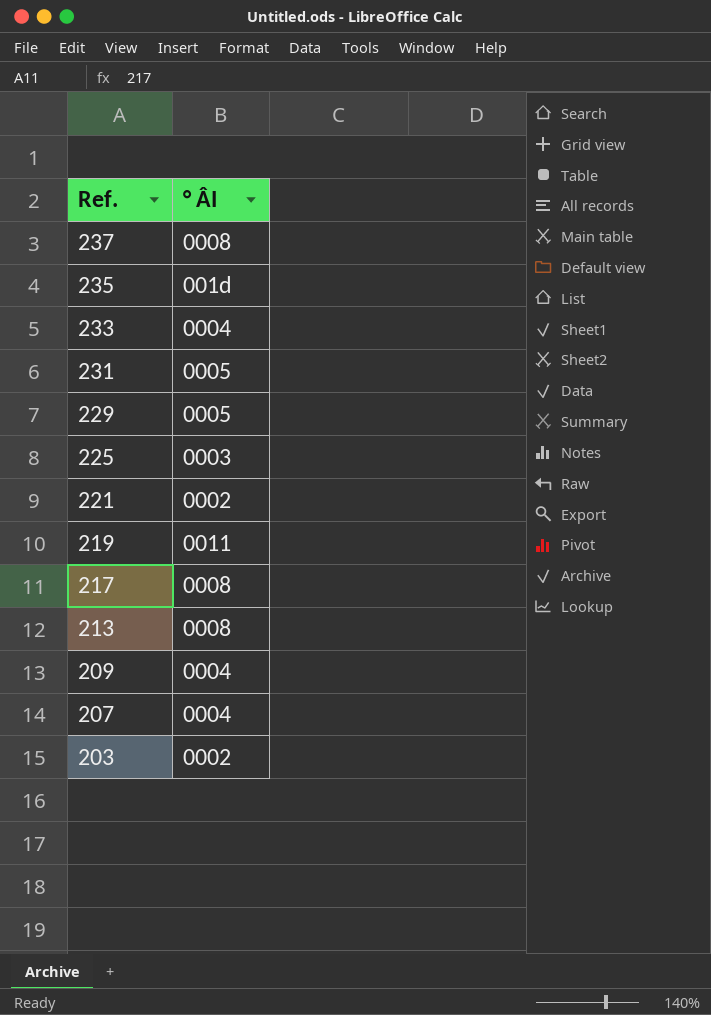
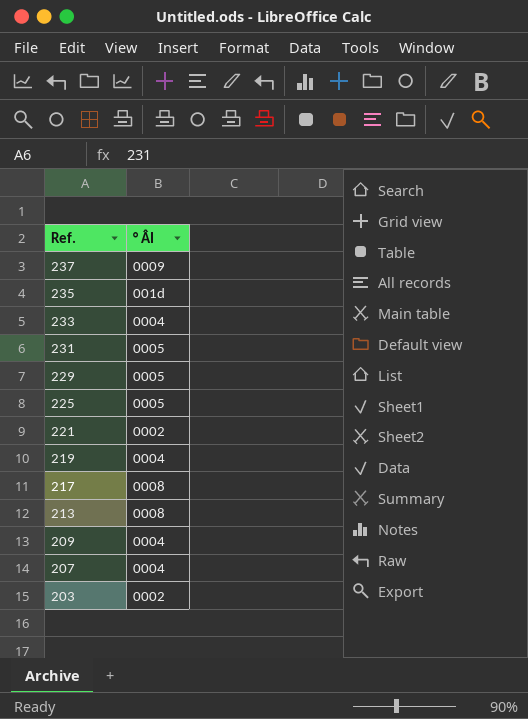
237 | ° ÂI: 0008 -> 0009
225 | ° ÂI: 0003 -> 0005
219 | ° ÂI: 0011 -> 0004

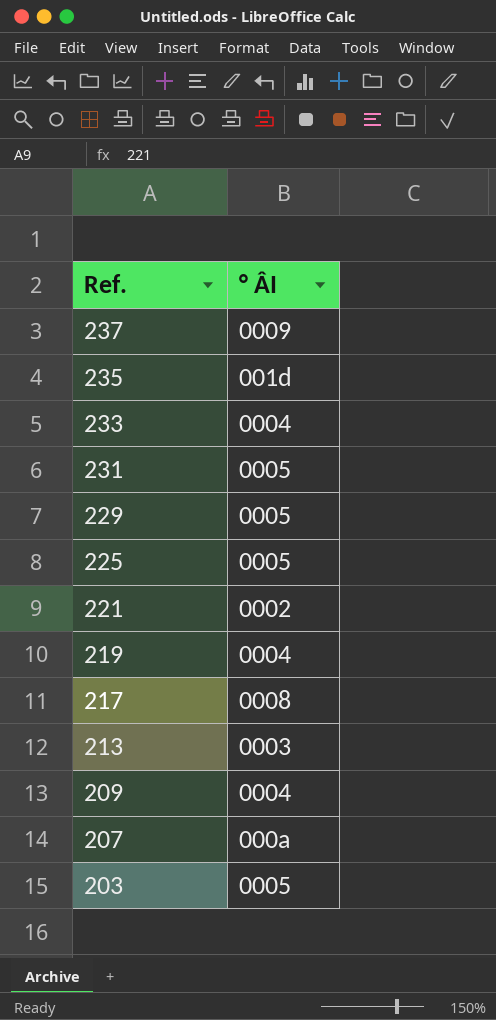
213 | ° ÂI: 0008 -> 0003
207 | ° ÂI: 0004 -> 000a
203 | ° ÂI: 0002 -> 0005

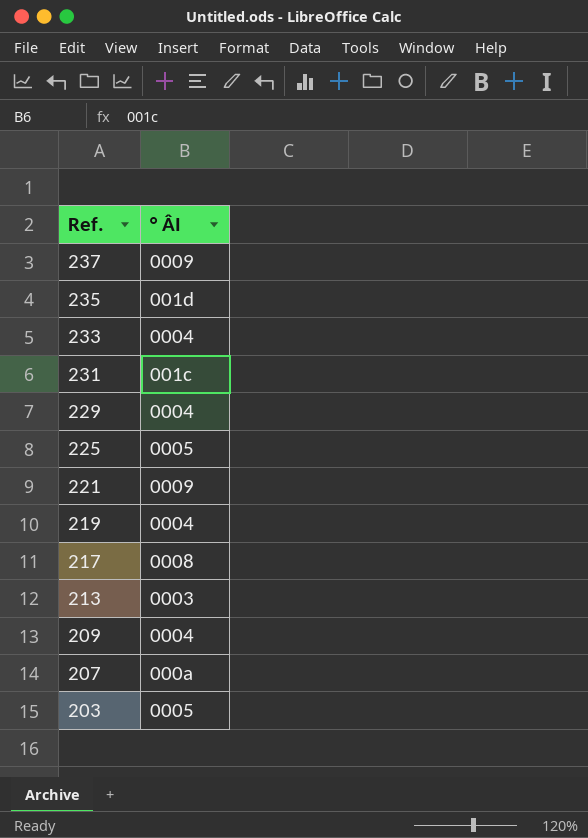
231 | ° ÂI: 0005 -> 001c
229 | ° ÂI: 0005 -> 0004
221 | ° ÂI: 0002 -> 0009

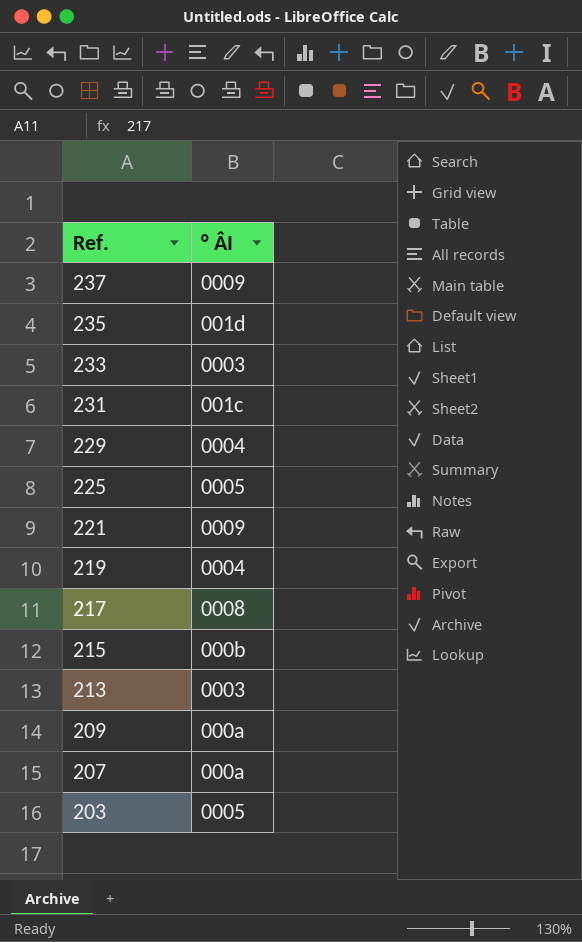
233 | ° ÂI: 0004 -> 0003
row 215: none -> 000b
209 | ° ÂI: 0004 -> 000a

